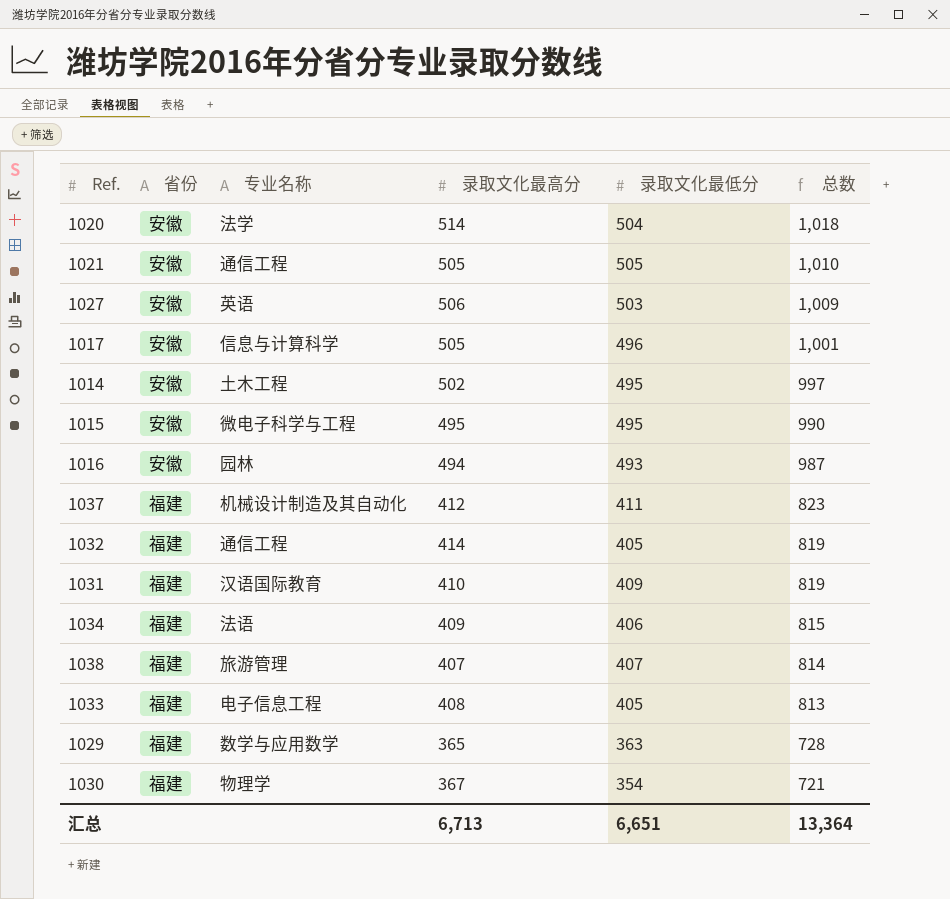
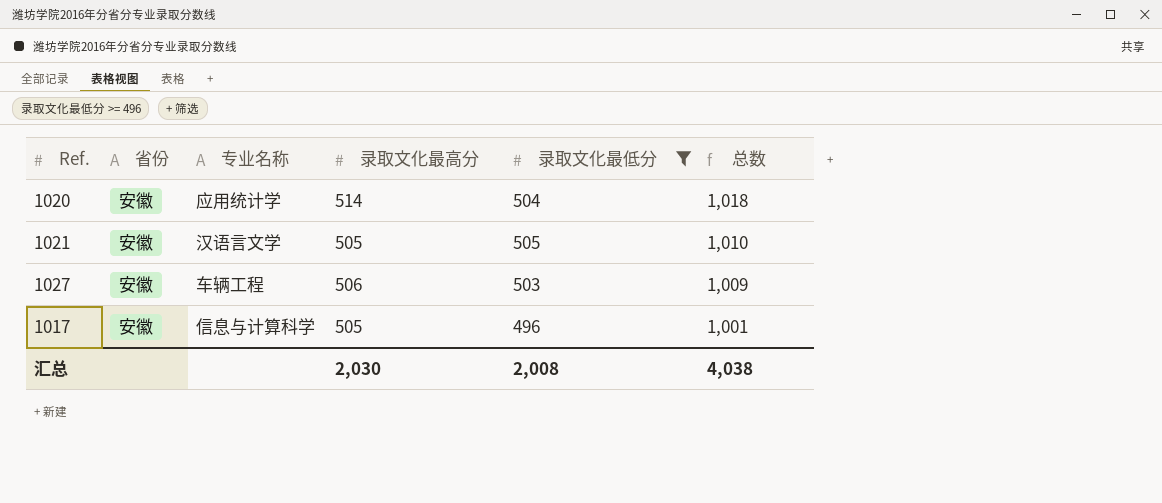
filter: none -> 录取文化最低分 >= 496
1020 | 专业名称: 法学 -> 应用统计学
1021 | 专业名称: 通信工程 -> 汉语言文学
1027 | 专业名称: 英语 -> 车辆工程
汇总 | 录取文化最高分: 6,713 -> 2,030
汇总 | 录取文化最低分: 6,651 -> 2,008
汇总 | 总数: 13,364 -> 4,038

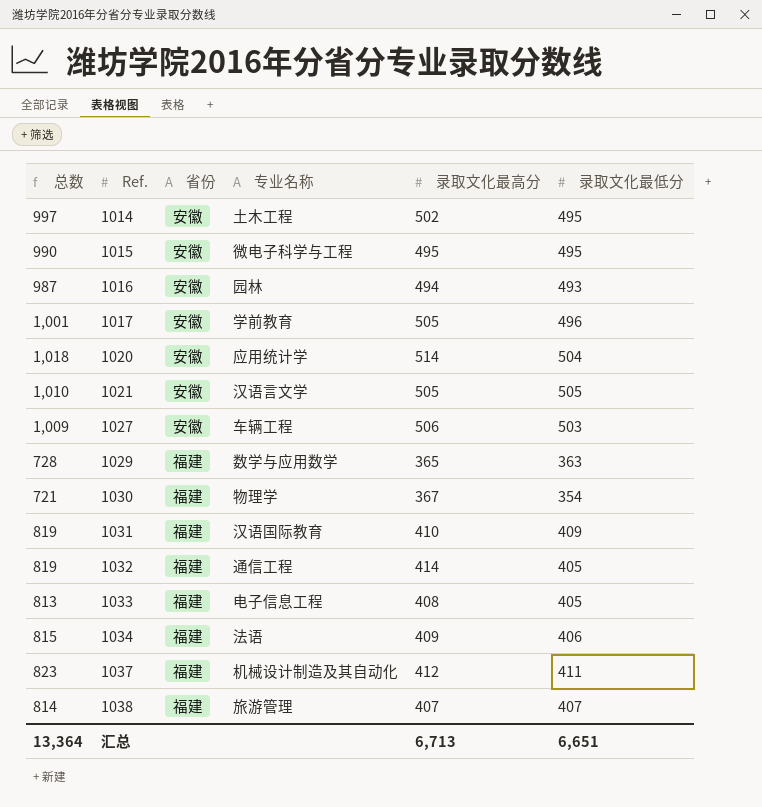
filter: 录取文化最低分 >= 496 -> none
row order: 总数 descending -> Ref. ascending
column 总数 | position: 6 -> 1
1017 | 专业名称: 信息与计算科学 -> 学前教育
汇总 | 总数: 4,038 -> 13,364
汇总 | 录取文化最高分: 2,030 -> 6,713
汇总 | 录取文化最低分: 2,008 -> 6,651

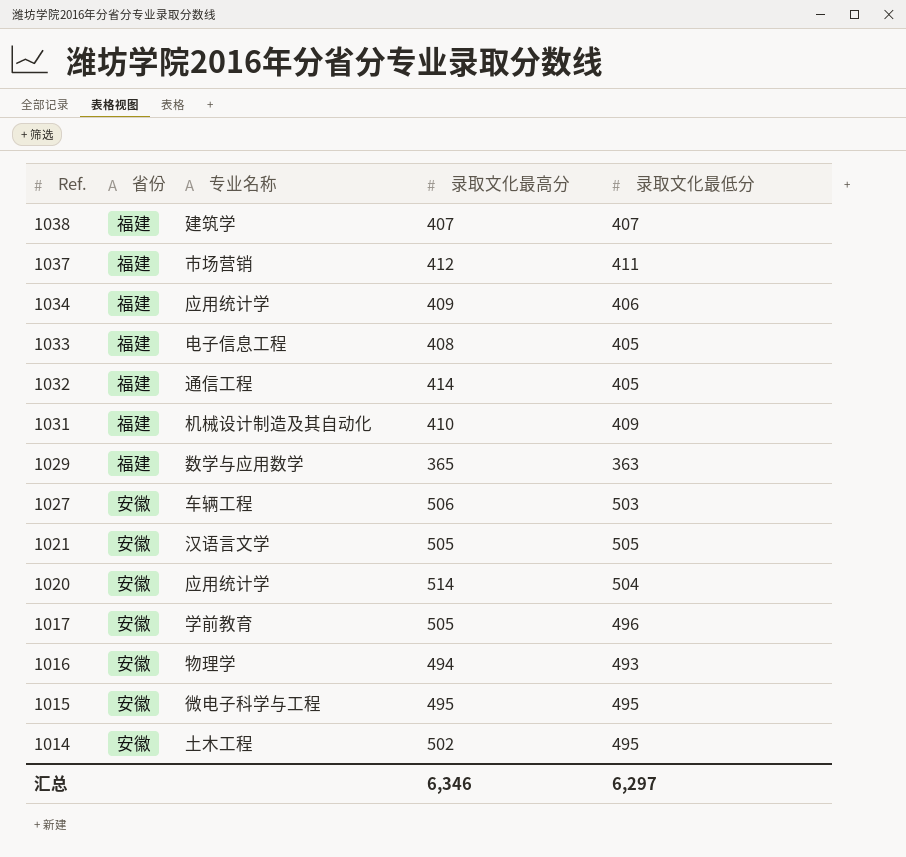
row order: Ref. ascending -> Ref. descending
column 总数 | formula: [录取文化最高分] + [录取文化最低分] -> none
row 1030: 721 | 福建 | 物理学 | 367 | 354 -> none
1038 | 专业名称: 旅游管理 -> 建筑学
1037 | 专业名称: 机械设计制造及其自动化 -> 市场营销
1034 | 专业名称: 法语 -> 应用统计学
1031 | 专业名称: 汉语国际教育 -> 机械设计制造及其自动化
1016 | 专业名称: 园林 -> 物理学
汇总 | 录取文化最高分: 6,713 -> 6,346
汇总 | 录取文化最低分: 6,651 -> 6,297

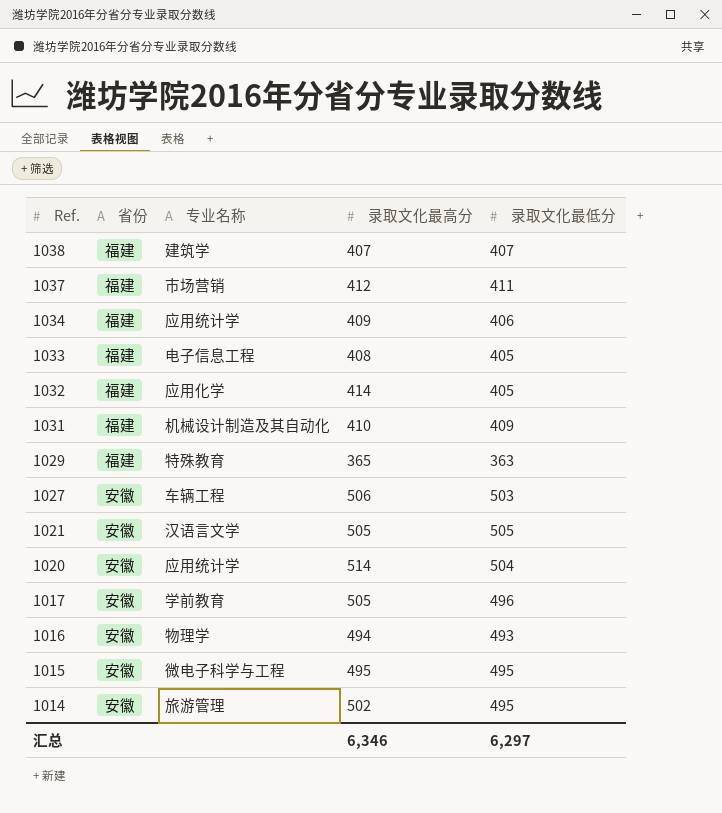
1032 | 专业名称: 通信工程 -> 应用化学
1029 | 专业名称: 数学与应用数学 -> 特殊教育
1014 | 专业名称: 土木工程 -> 旅游管理

